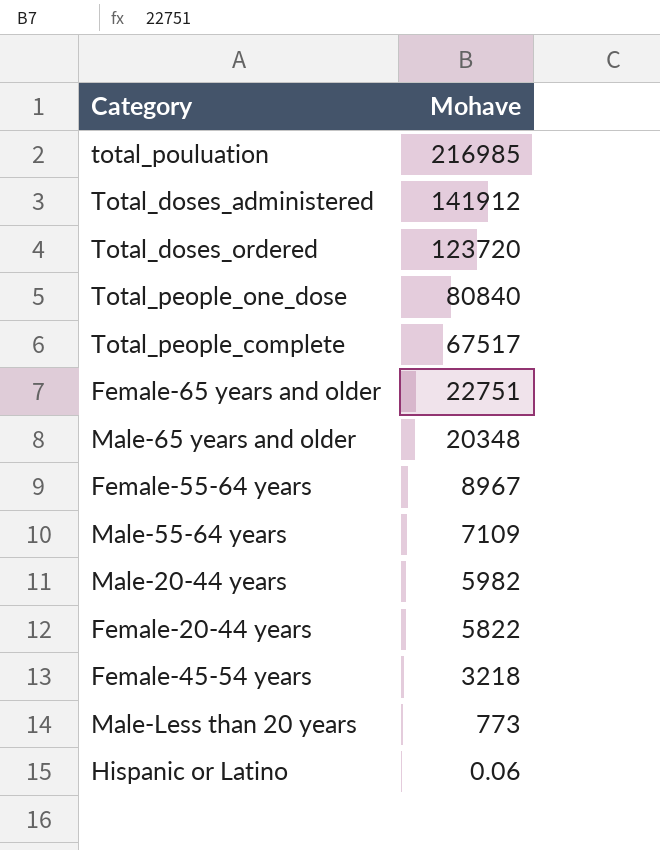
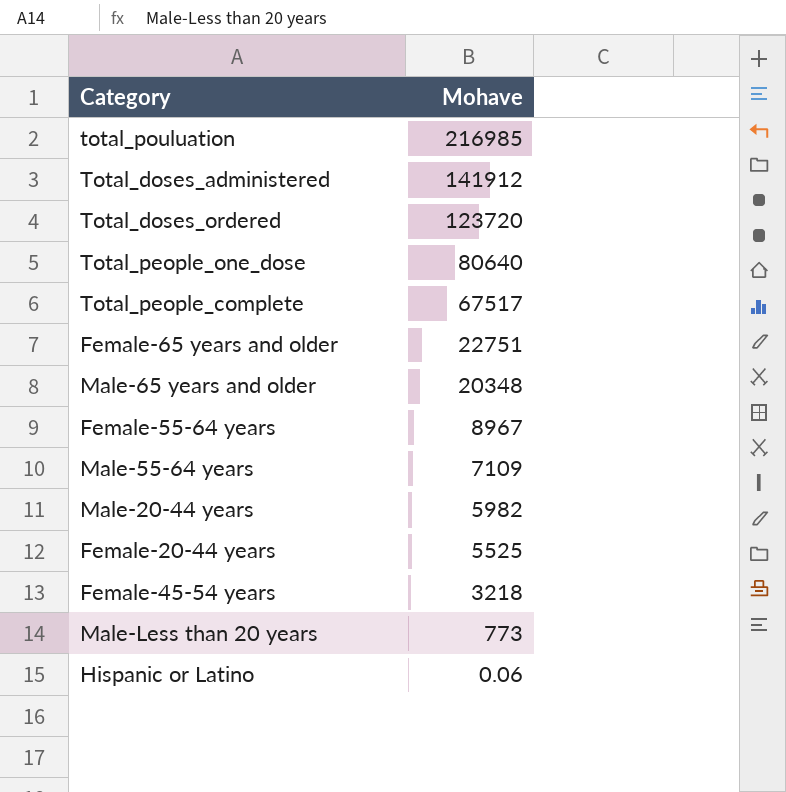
Total_people_one_dose | Mohave: 80840 -> 80640
Female-20-44 years | Mohave: 5822 -> 5525

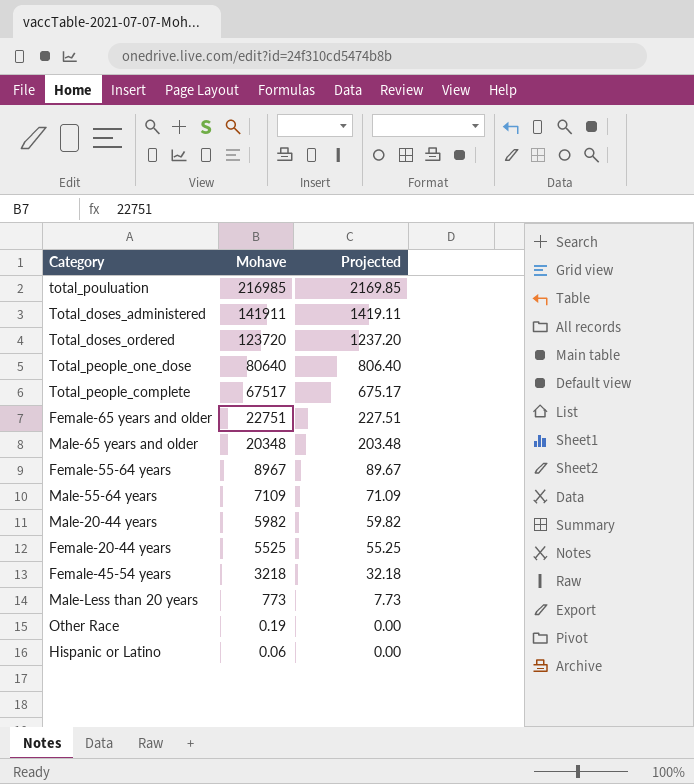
column Projected | formula: none -> [Mohave] * 0.01
Total_doses_administered | Mohave: 141912 -> 141911
row Other Race: none -> 0.19 | 0.00

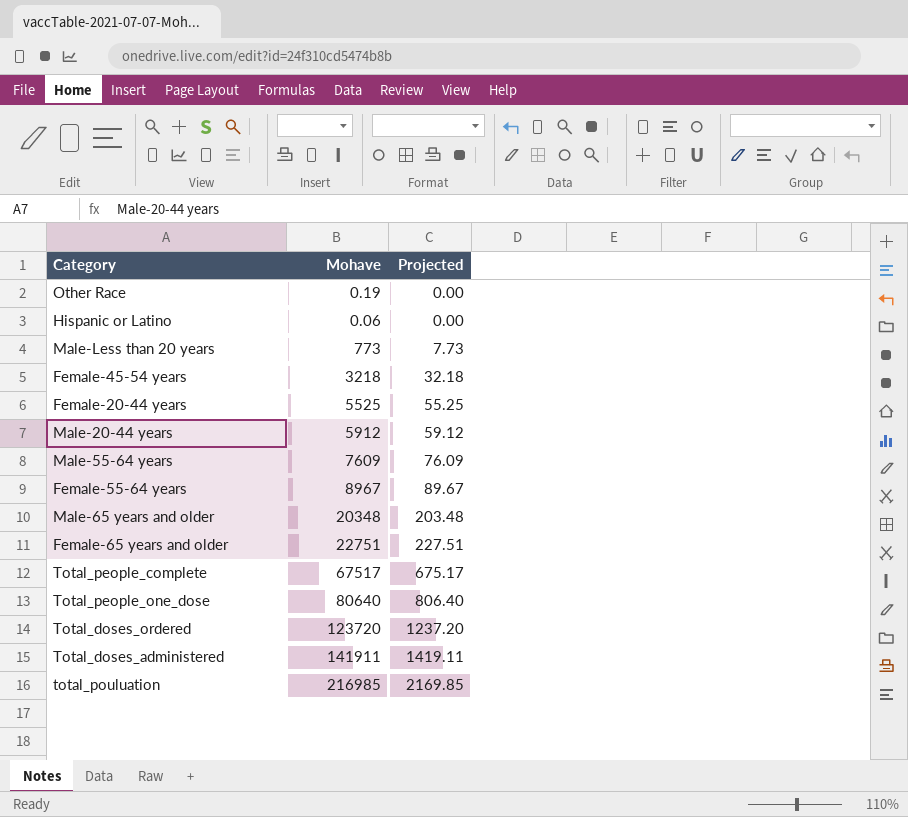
row order: Mohave descending -> Projected ascending
Male-20-44 years | Mohave: 5982 -> 5912
Male-20-44 years | Projected: 59.82 -> 59.12
Male-55-64 years | Mohave: 7109 -> 7609
Male-55-64 years | Projected: 71.09 -> 76.09

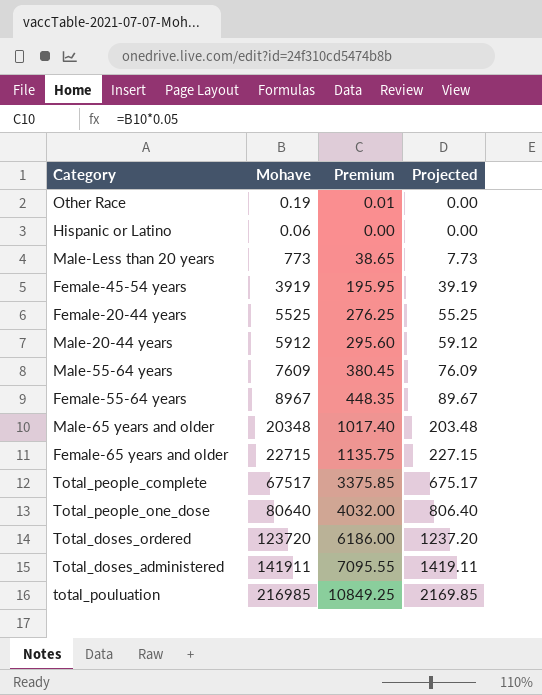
column Premium | formula: none -> [Mohave] * 0.05
Female-45-54 years | Mohave: 3218 -> 3919
Female-45-54 years | Projected: 32.18 -> 39.19
Female-65 years and older | Mohave: 22751 -> 22715
Female-65 years and older | Projected: 227.51 -> 227.15

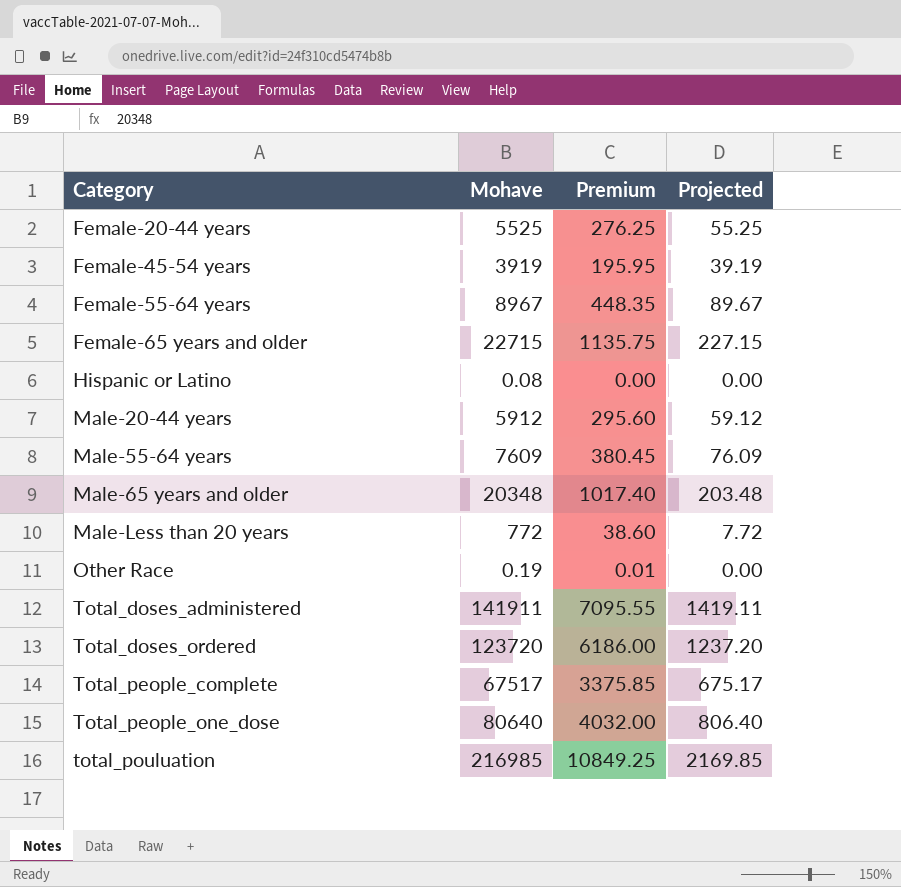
row order: Projected ascending -> Category ascending
Hispanic or Latino | Mohave: 0.06 -> 0.08
Male-Less than 20 years | Mohave: 773 -> 772
Male-Less than 20 years | Premium: 38.65 -> 38.60
Male-Less than 20 years | Projected: 7.73 -> 7.72

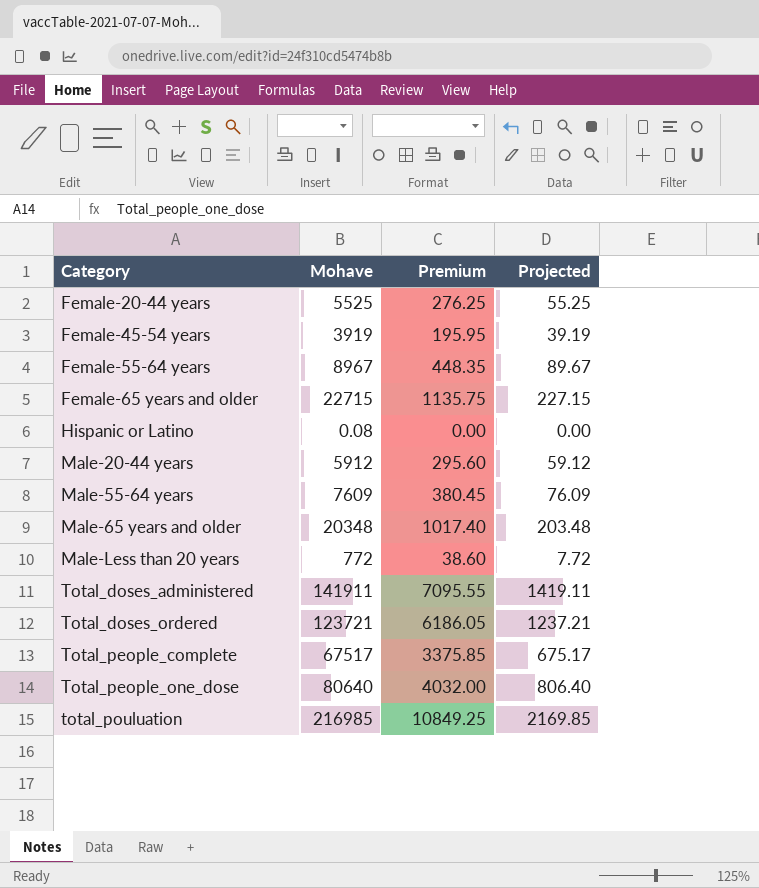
row Other Race: 0.19 | 0.01 | 0.00 -> none
Total_doses_ordered | Mohave: 123720 -> 123721
Total_doses_ordered | Premium: 6186.00 -> 6186.05
Total_doses_ordered | Projected: 1237.20 -> 1237.21

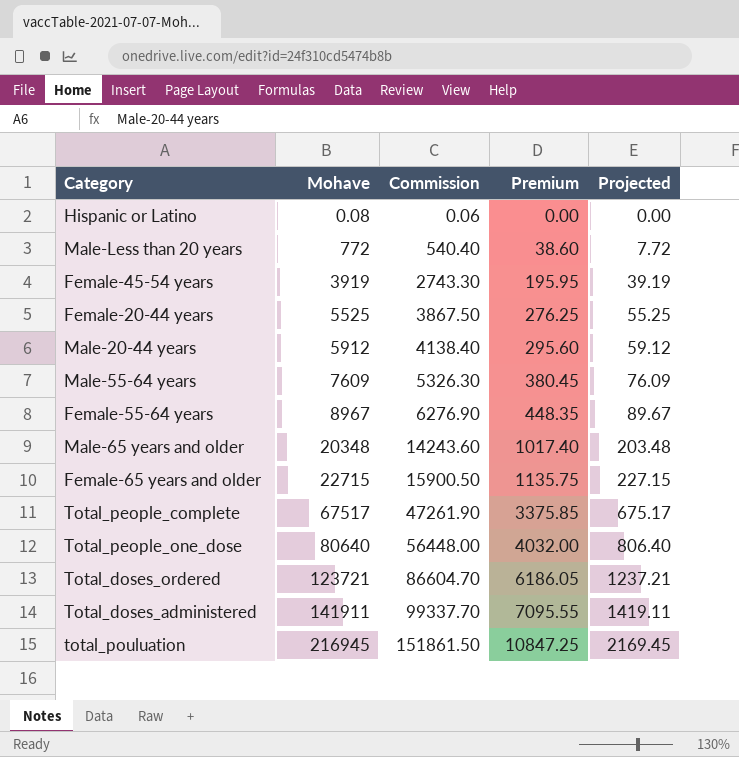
row order: Category ascending -> Mohave ascending
column Commission | formula: none -> [Mohave] * 0.7
total_pouluation | Mohave: 216985 -> 216945
total_pouluation | Premium: 10849.25 -> 10847.25
total_pouluation | Projected: 2169.85 -> 2169.45

